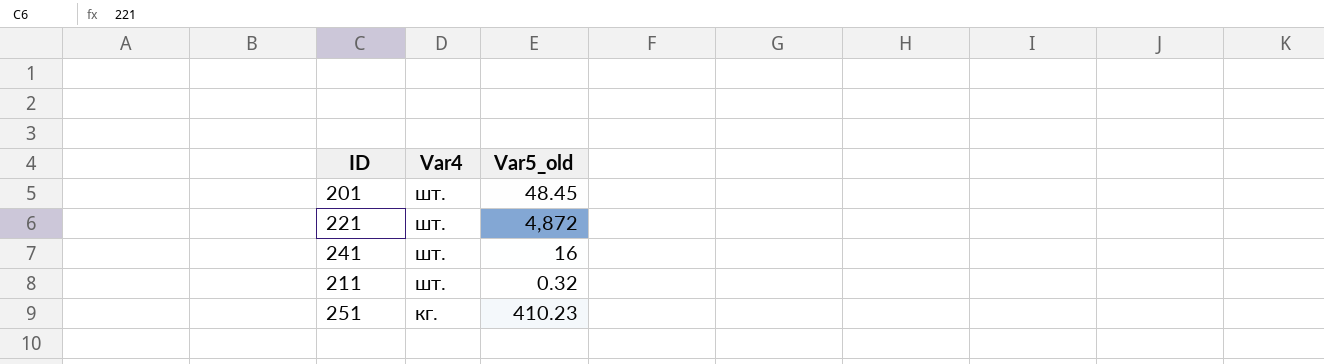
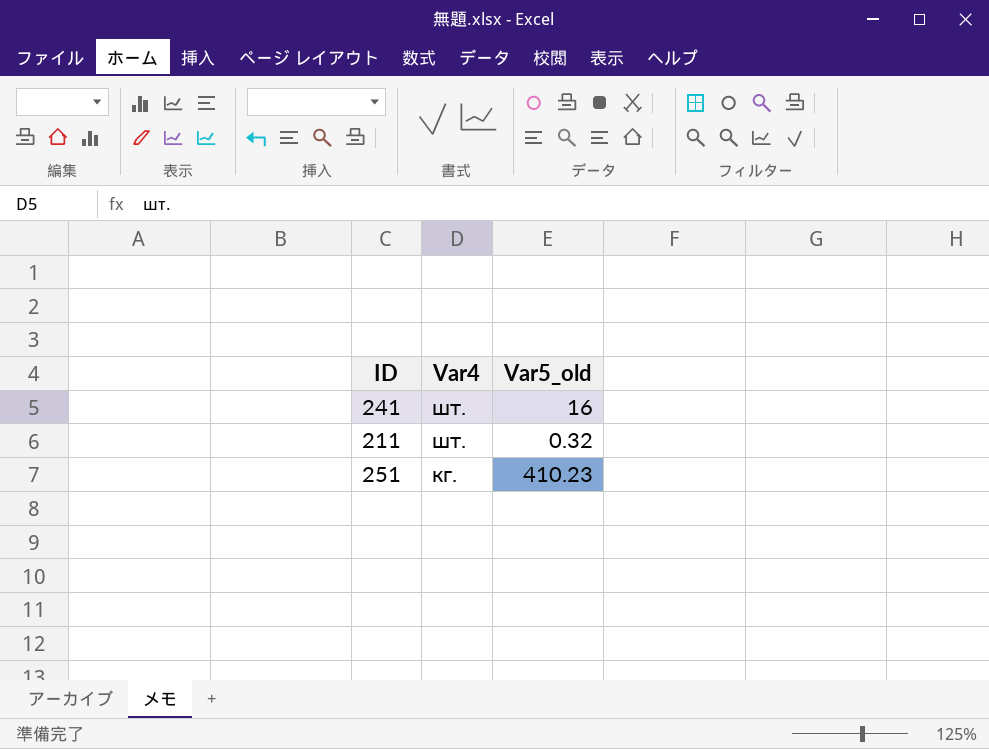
row 201: шт. | 48.45 -> none
row 221: шт. | 4,872 -> none

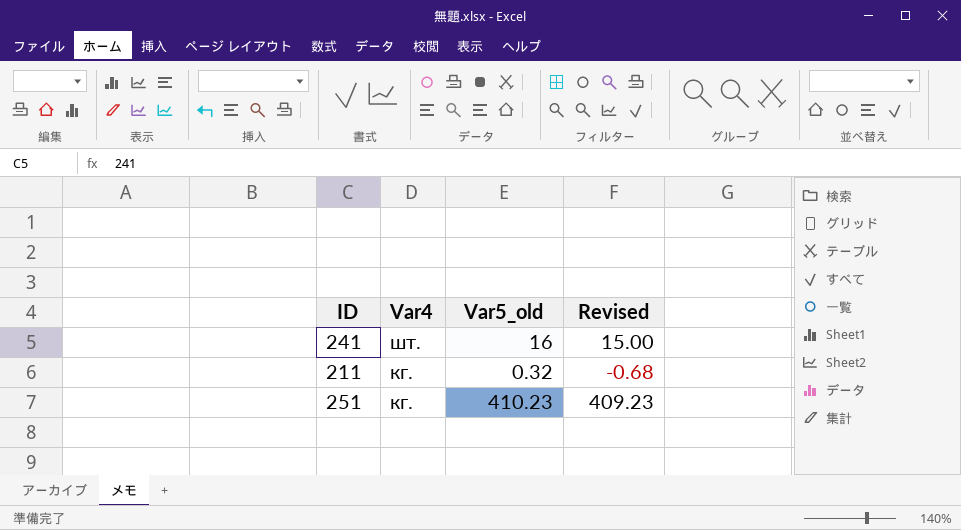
column Revised | formula: none -> [Var5_old] - 1
211 | Var4: шт. -> кг.

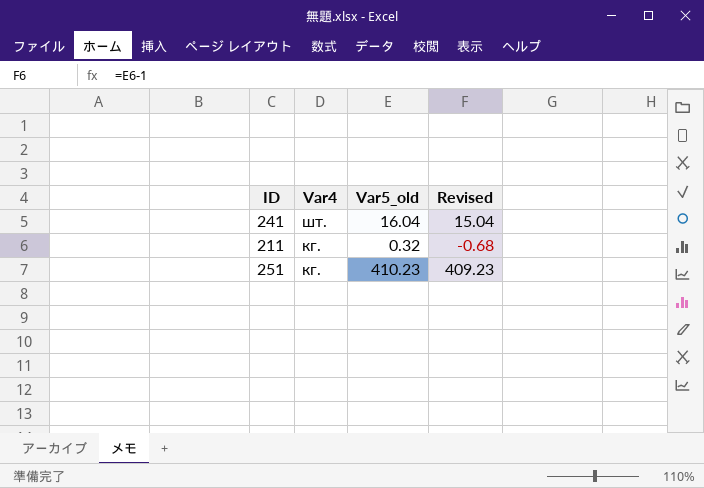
241 | Var5_old: 16 -> 16.04
241 | Revised: 15.00 -> 15.04

